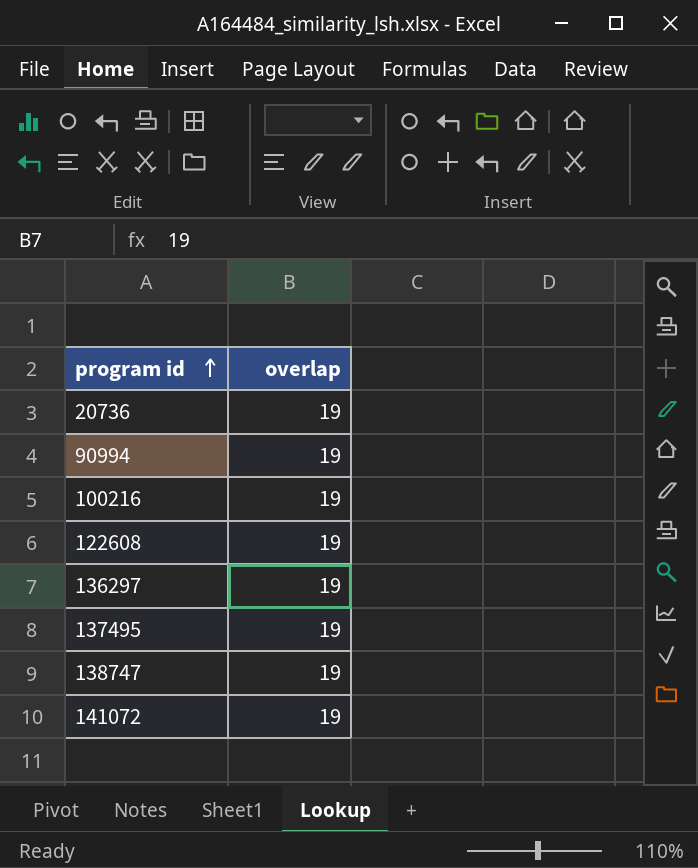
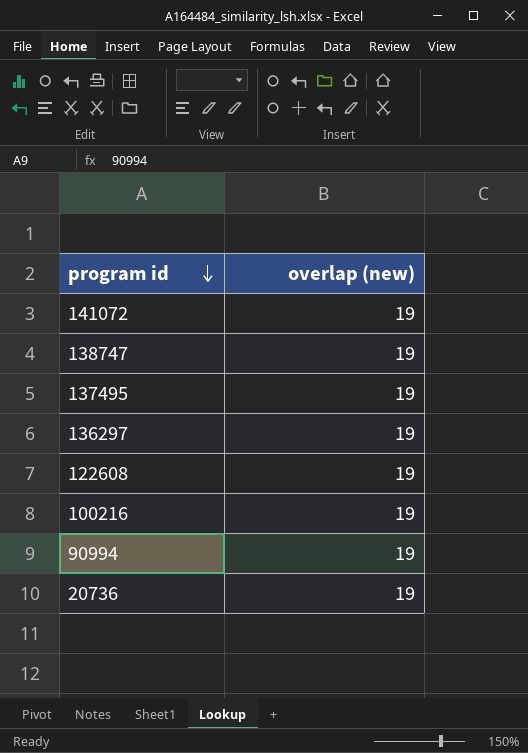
row order: program id ascending -> program id descending
column name: overlap -> overlap (new)

